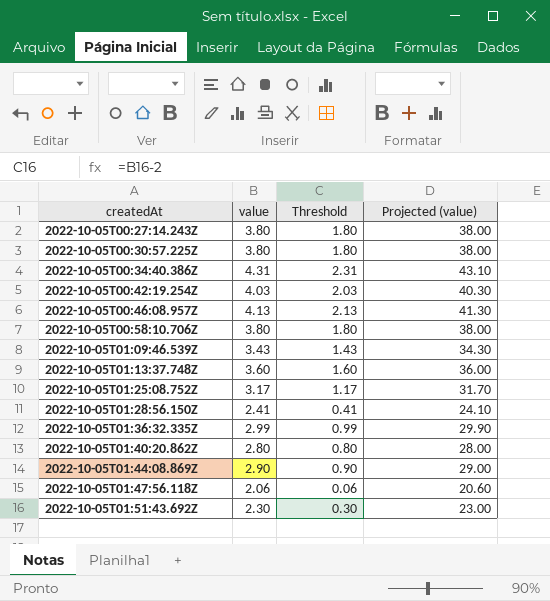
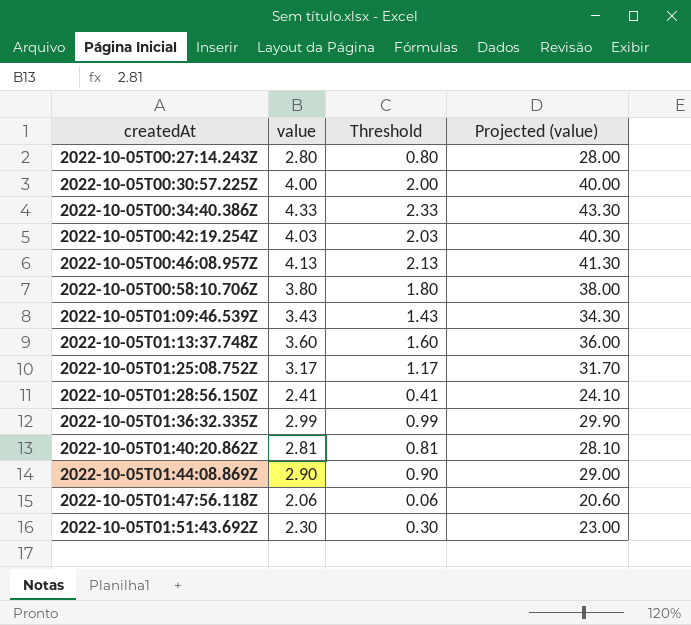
2022-10-05T00:27:14.243Z | value: 3.80 -> 2.80
2022-10-05T00:27:14.243Z | Threshold: 1.80 -> 0.80
2022-10-05T00:27:14.243Z | Projected (value): 38.00 -> 28.00
2022-10-05T00:30:57.225Z | value: 3.80 -> 4.00
2022-10-05T00:30:57.225Z | Threshold: 1.80 -> 2.00
2022-10-05T00:30:57.225Z | Projected (value): 38.00 -> 40.00
2022-10-05T00:34:40.386Z | value: 4.31 -> 4.33
2022-10-05T00:34:40.386Z | Threshold: 2.31 -> 2.33
2022-10-05T00:34:40.386Z | Projected (value): 43.10 -> 43.30
2022-10-05T01:40:20.862Z | value: 2.80 -> 2.81
2022-10-05T01:40:20.862Z | Threshold: 0.80 -> 0.81
2022-10-05T01:40:20.862Z | Projected (value): 28.00 -> 28.10

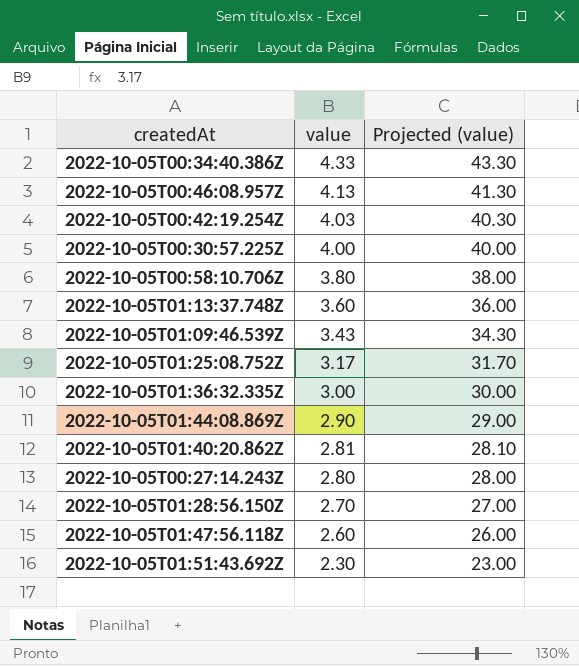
row order: createdAt ascending -> value descending
column Threshold | formula: [value] - 2 -> none
2022-10-05T01:36:32.335Z | value: 2.99 -> 3.00
2022-10-05T01:36:32.335Z | Projected (value): 29.90 -> 30.00
2022-10-05T01:28:56.150Z | value: 2.41 -> 2.70
2022-10-05T01:28:56.150Z | Projected (value): 24.10 -> 27.00
2022-10-05T01:47:56.118Z | value: 2.06 -> 2.60
2022-10-05T01:47:56.118Z | Projected (value): 20.60 -> 26.00

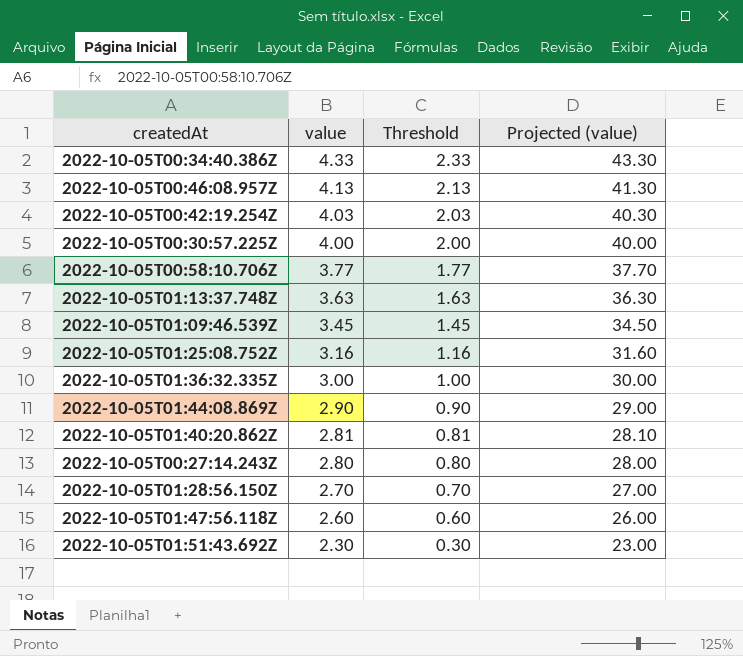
column Threshold | formula: none -> [value] - 2
2022-10-05T00:58:10.706Z | value: 3.80 -> 3.77
2022-10-05T00:58:10.706Z | Projected (value): 38.00 -> 37.70
2022-10-05T01:13:37.748Z | value: 3.60 -> 3.63
2022-10-05T01:13:37.748Z | Projected (value): 36.00 -> 36.30
2022-10-05T01:09:46.539Z | value: 3.43 -> 3.45
2022-10-05T01:09:46.539Z | Projected (value): 34.30 -> 34.50
2022-10-05T01:25:08.752Z | value: 3.17 -> 3.16
2022-10-05T01:25:08.752Z | Projected (value): 31.70 -> 31.60

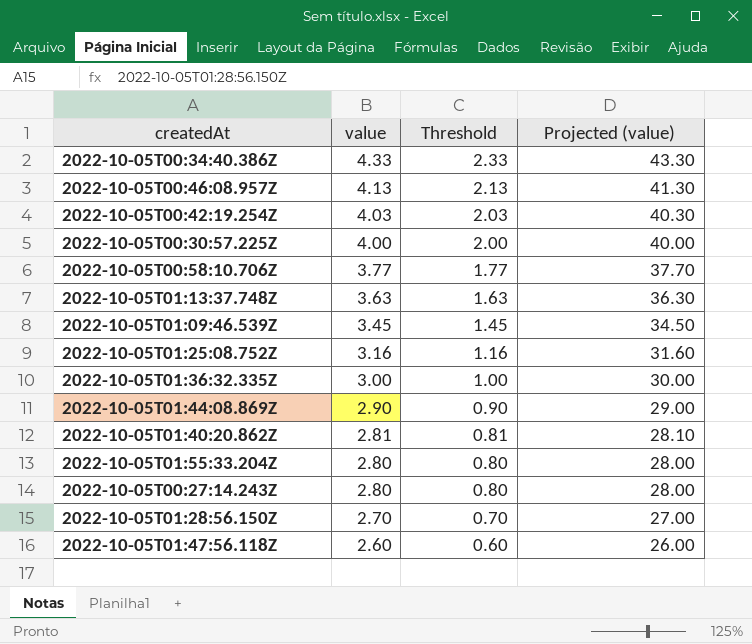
row 2022-10-05T01:51:43.692Z: 2.30 | 0.30 | 23.00 -> none
row 2022-10-05T01:55:33.204Z: none -> 2.80 | 0.80 | 28.00

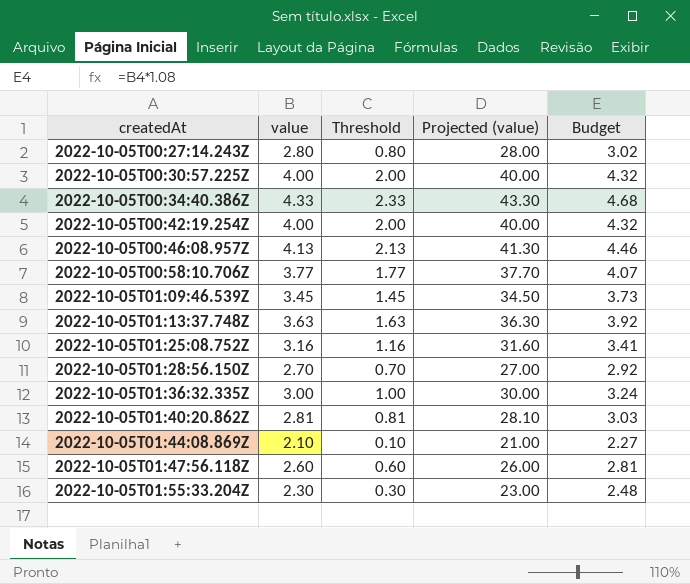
row order: value descending -> createdAt ascending
column Budget | formula: none -> [value] * 1.08
2022-10-05T00:42:19.254Z | value: 4.03 -> 4.00
2022-10-05T00:42:19.254Z | Threshold: 2.03 -> 2.00
2022-10-05T00:42:19.254Z | Projected (value): 40.30 -> 40.00
2022-10-05T01:44:08.869Z | value: 2.90 -> 2.10
2022-10-05T01:44:08.869Z | Threshold: 0.90 -> 0.10
2022-10-05T01:44:08.869Z | Projected (value): 29.00 -> 21.00
2022-10-05T01:55:33.204Z | value: 2.80 -> 2.30
2022-10-05T01:55:33.204Z | Threshold: 0.80 -> 0.30
2022-10-05T01:55:33.204Z | Projected (value): 28.00 -> 23.00

